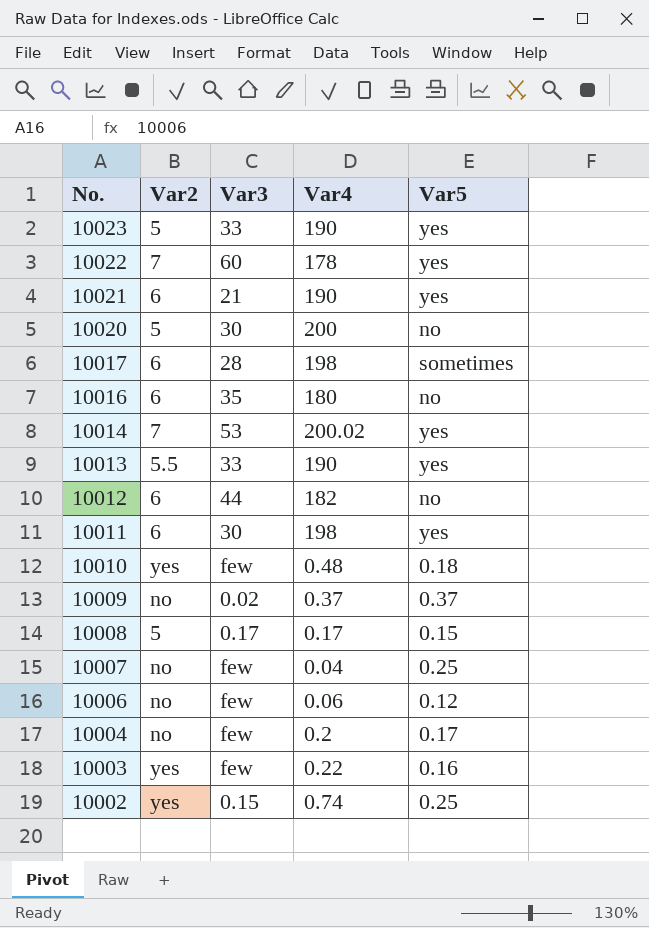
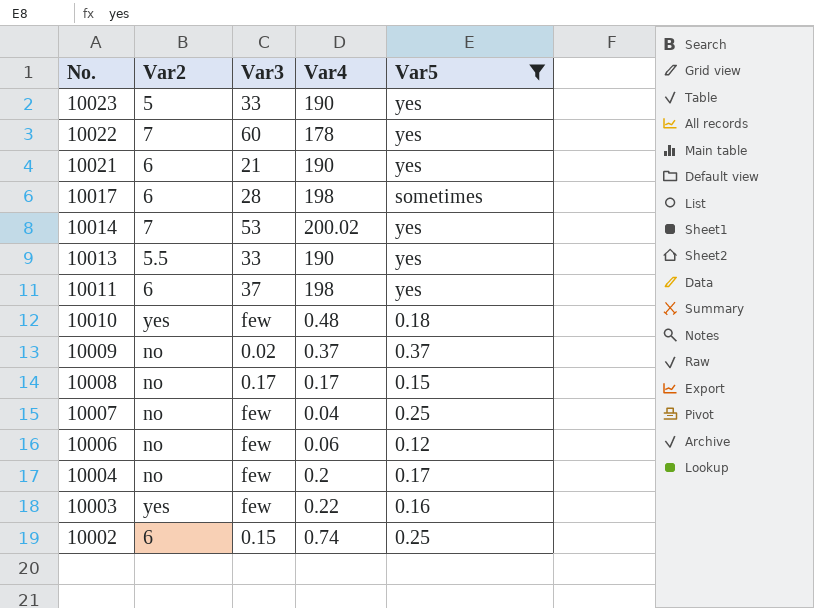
filter: none -> Var5 != no
10011 | Var3: 30 -> 37
10008 | Var2: 5 -> no
10002 | Var2: yes -> 6

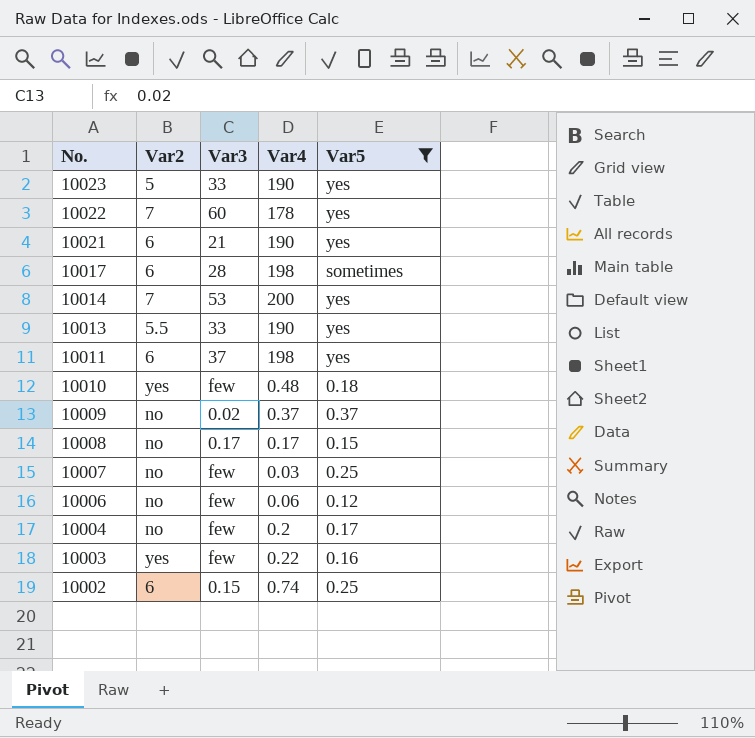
10014 | Var4: 200.02 -> 200
10007 | Var4: 0.04 -> 0.03

